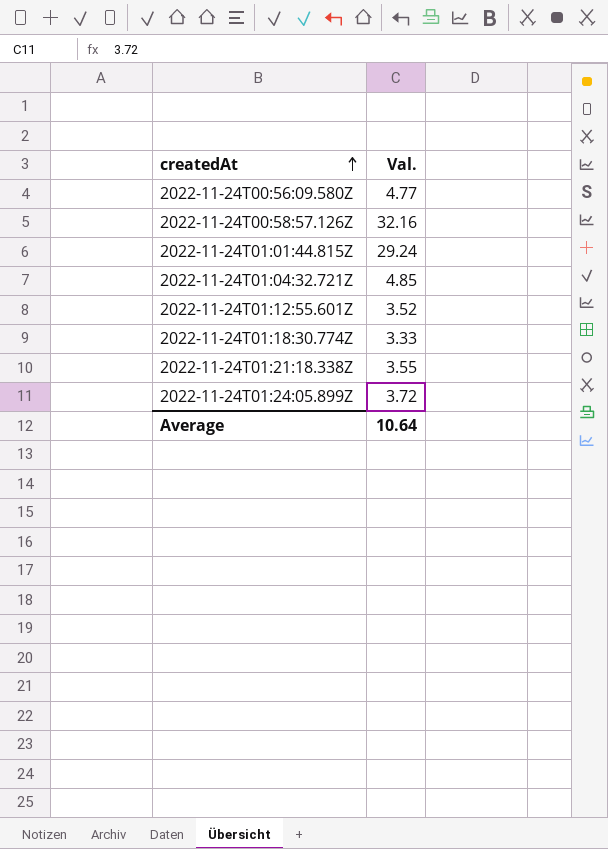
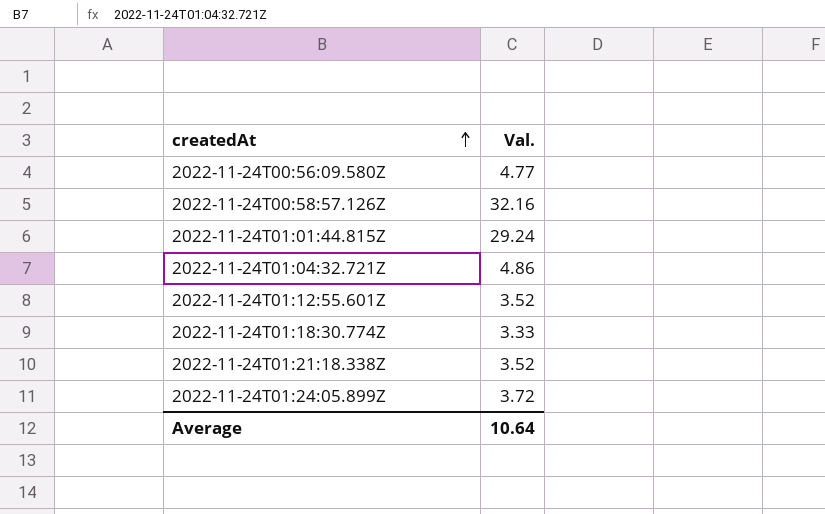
2022-11-24T01:04:32.721Z | Val.: 4.85 -> 4.86
2022-11-24T01:21:18.338Z | Val.: 3.55 -> 3.52

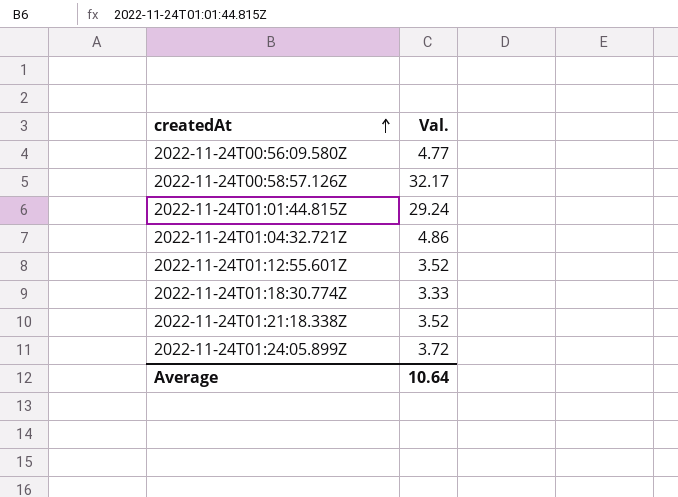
2022-11-24T00:58:57.126Z | Val.: 32.16 -> 32.17

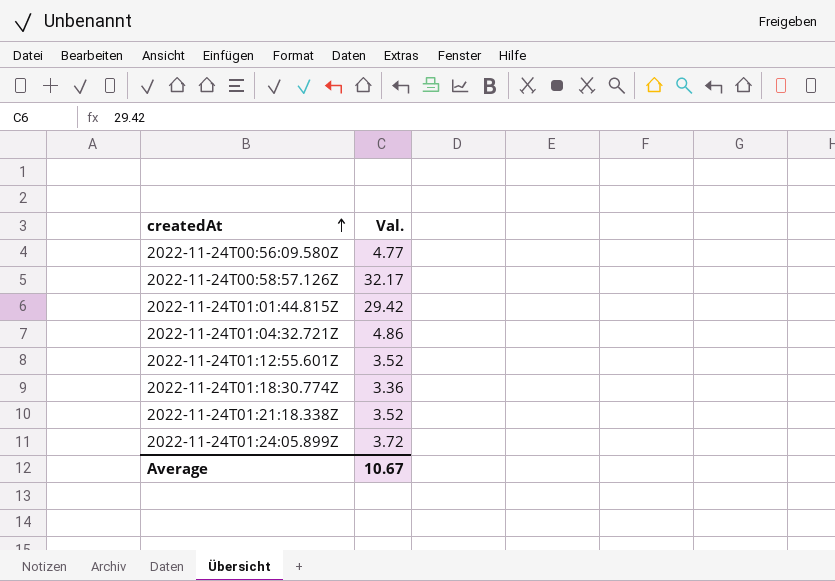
2022-11-24T01:01:44.815Z | Val.: 29.24 -> 29.42
2022-11-24T01:18:30.774Z | Val.: 3.33 -> 3.36
Average | Val.: 10.64 -> 10.67

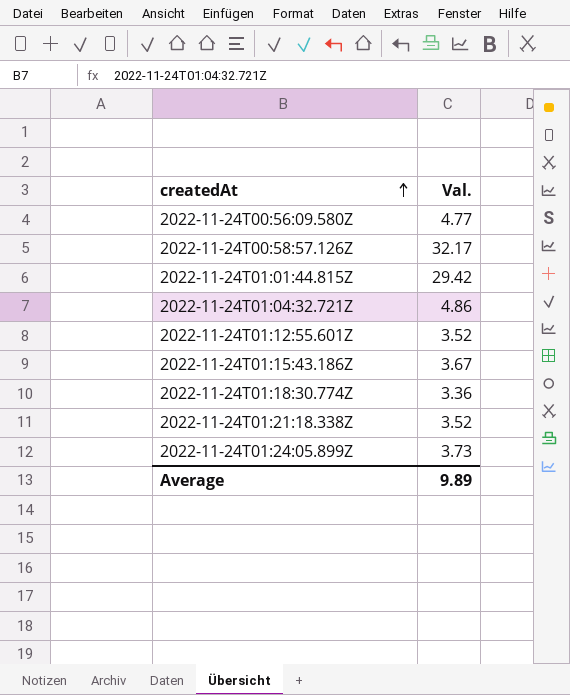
row 2022-11-24T01:15:43.186Z: none -> 3.67
2022-11-24T01:24:05.899Z | Val.: 3.72 -> 3.73
Average | Val.: 10.67 -> 9.89

